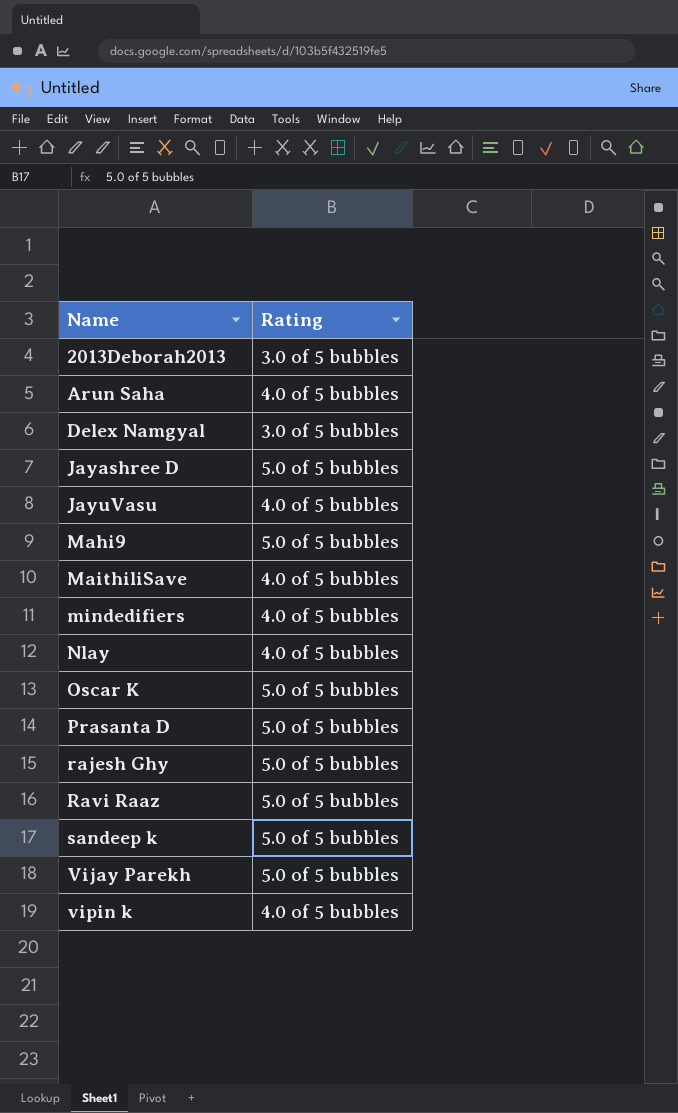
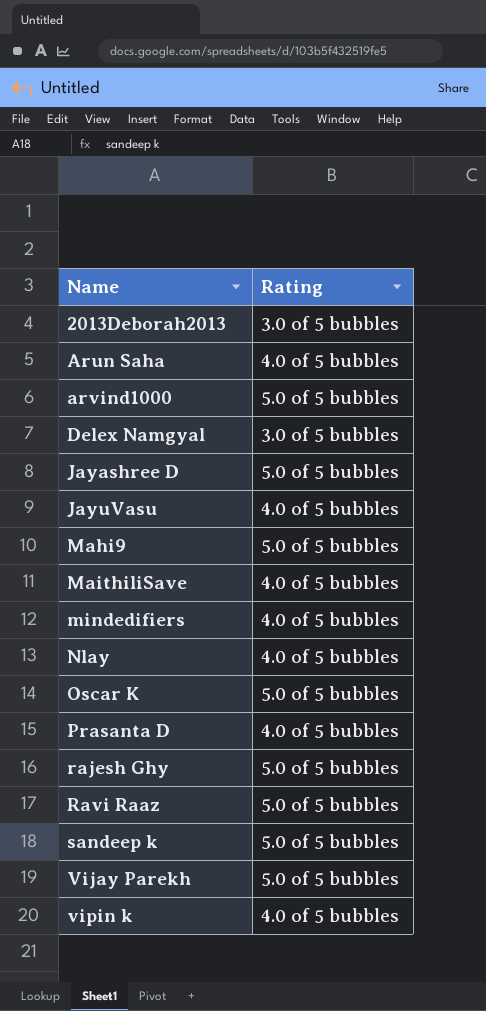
row arvind1000: none -> 5.0 of 5 bubbles
Prasanta D | Rating: 5.0 of 5 bubbles -> 4.0 of 5 bubbles

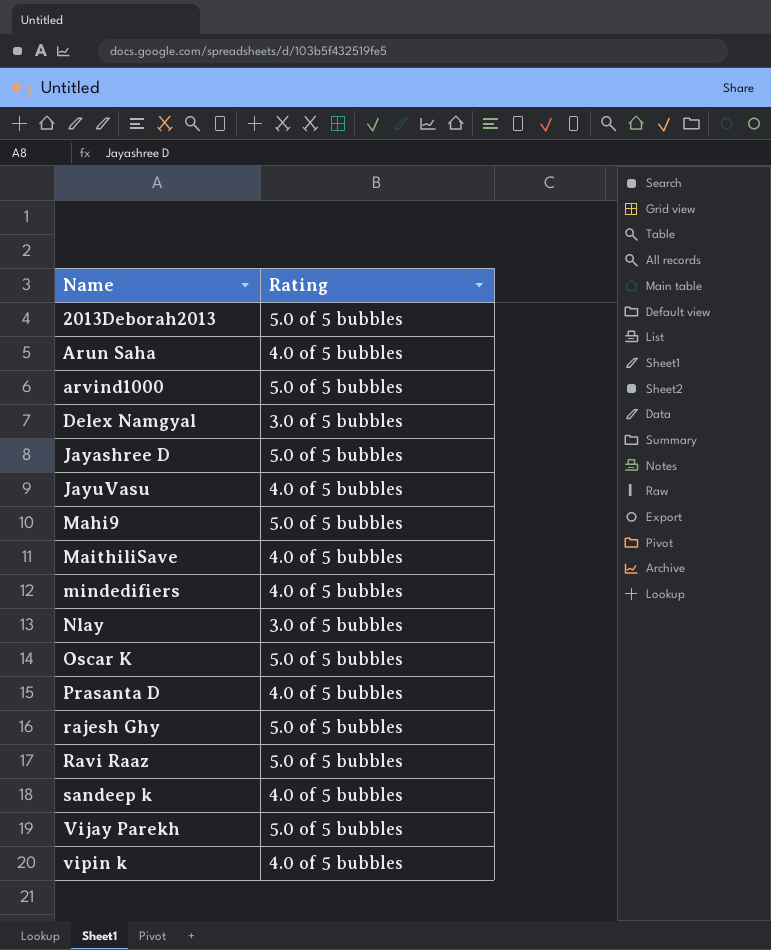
2013Deborah2013 | Rating: 3.0 of 5 bubbles -> 5.0 of 5 bubbles
Nlay | Rating: 4.0 of 5 bubbles -> 3.0 of 5 bubbles
sandeep k | Rating: 5.0 of 5 bubbles -> 4.0 of 5 bubbles

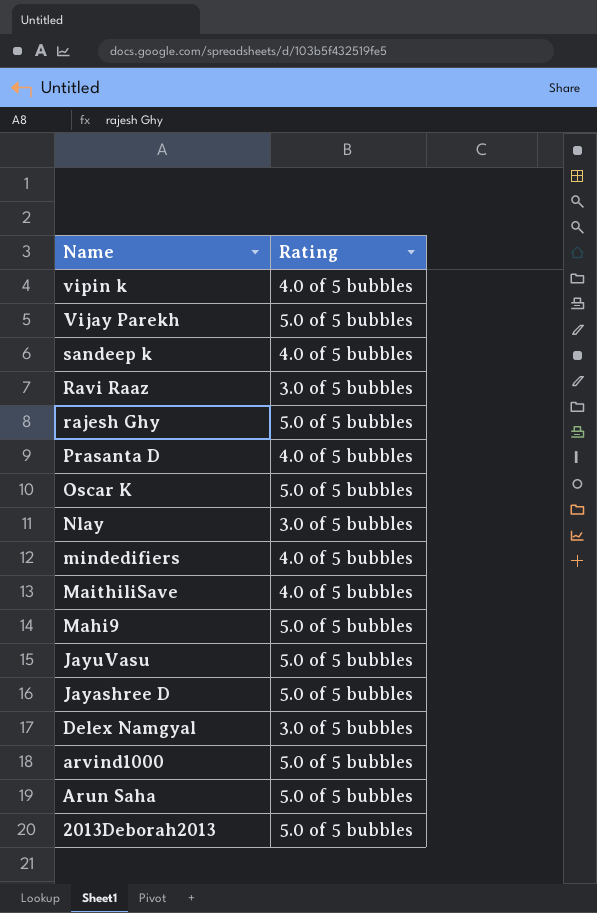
row order: Name ascending -> Name descending
Ravi Raaz | Rating: 5.0 of 5 bubbles -> 3.0 of 5 bubbles
JayuVasu | Rating: 4.0 of 5 bubbles -> 5.0 of 5 bubbles
Arun Saha | Rating: 4.0 of 5 bubbles -> 5.0 of 5 bubbles

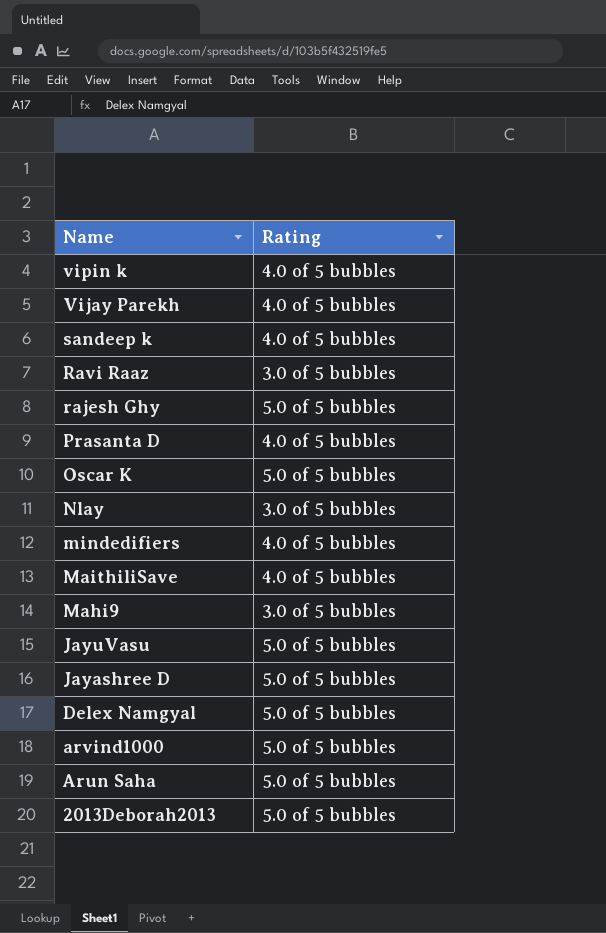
Vijay Parekh | Rating: 5.0 of 5 bubbles -> 4.0 of 5 bubbles
Mahi9 | Rating: 5.0 of 5 bubbles -> 3.0 of 5 bubbles
Delex Namgyal | Rating: 3.0 of 5 bubbles -> 5.0 of 5 bubbles

